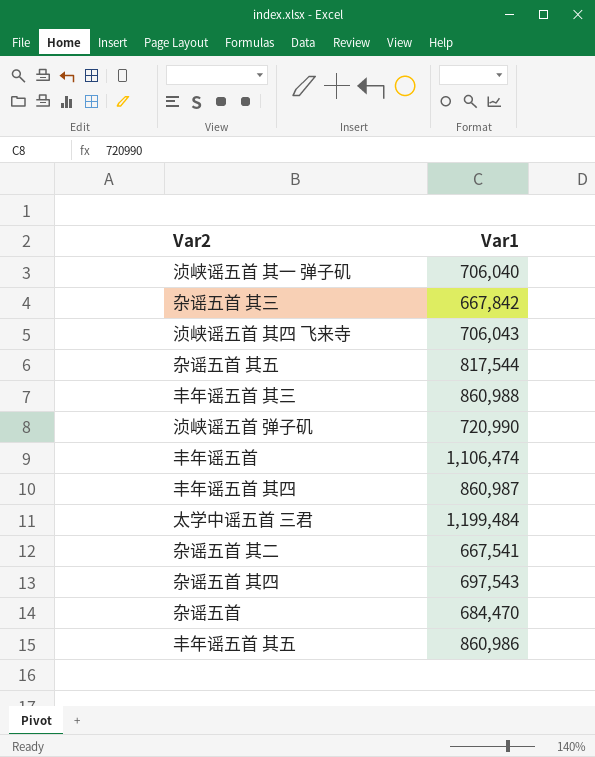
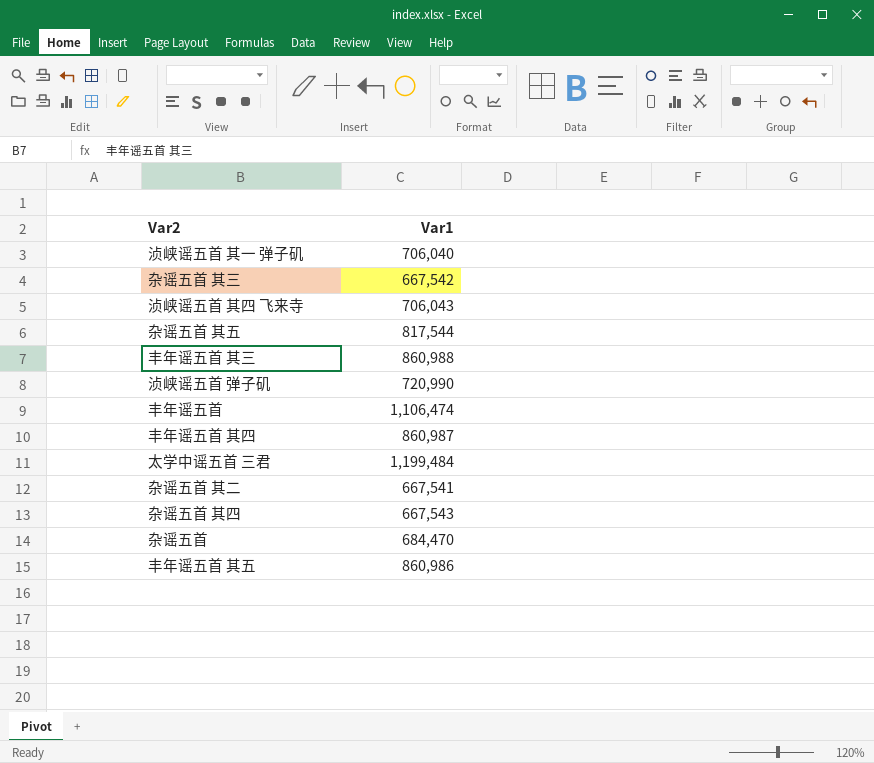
杂谣五首 其三 | Var1: 667,842 -> 667,542
杂谣五首 其四 | Var1: 697,543 -> 667,543

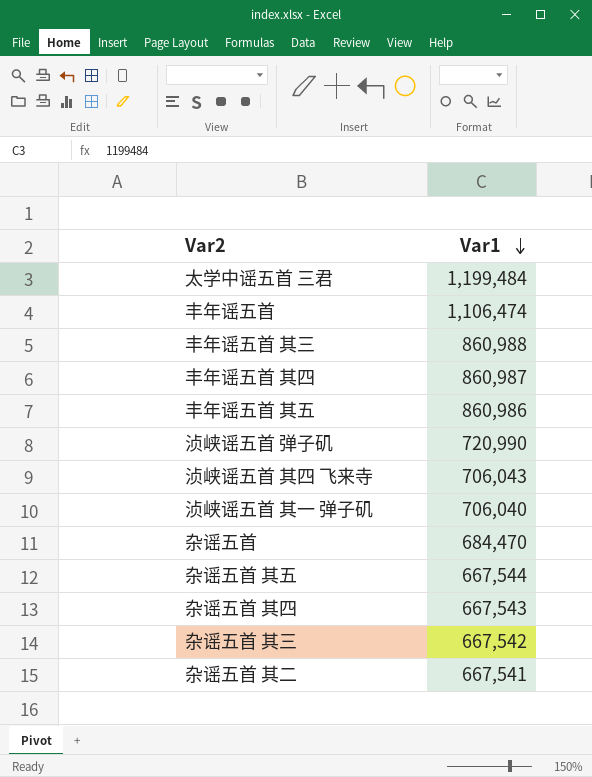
row order: none -> Var1 descending
杂谣五首 其五 | Var1: 817,544 -> 667,544

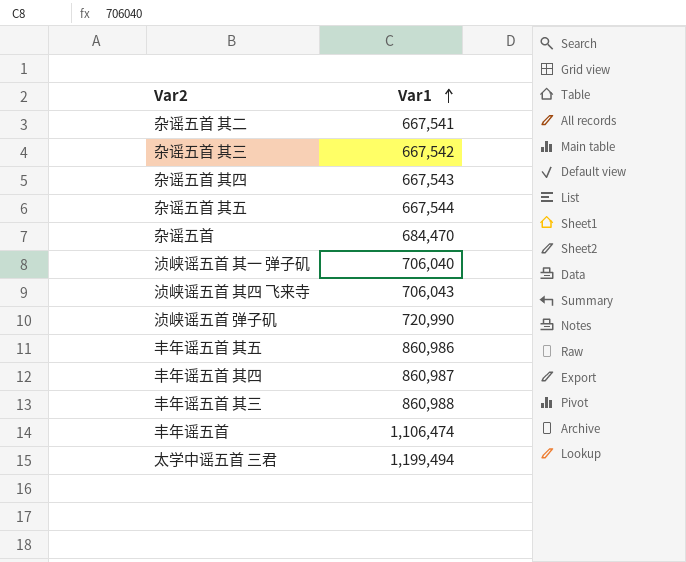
row order: Var1 descending -> Var1 ascending
太学中谣五首 三君 | Var1: 1,199,484 -> 1,199,494

